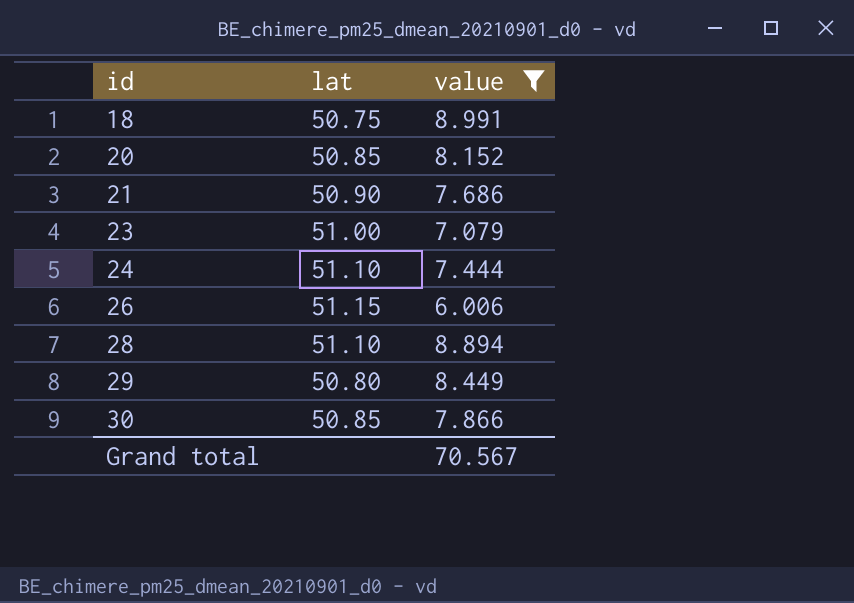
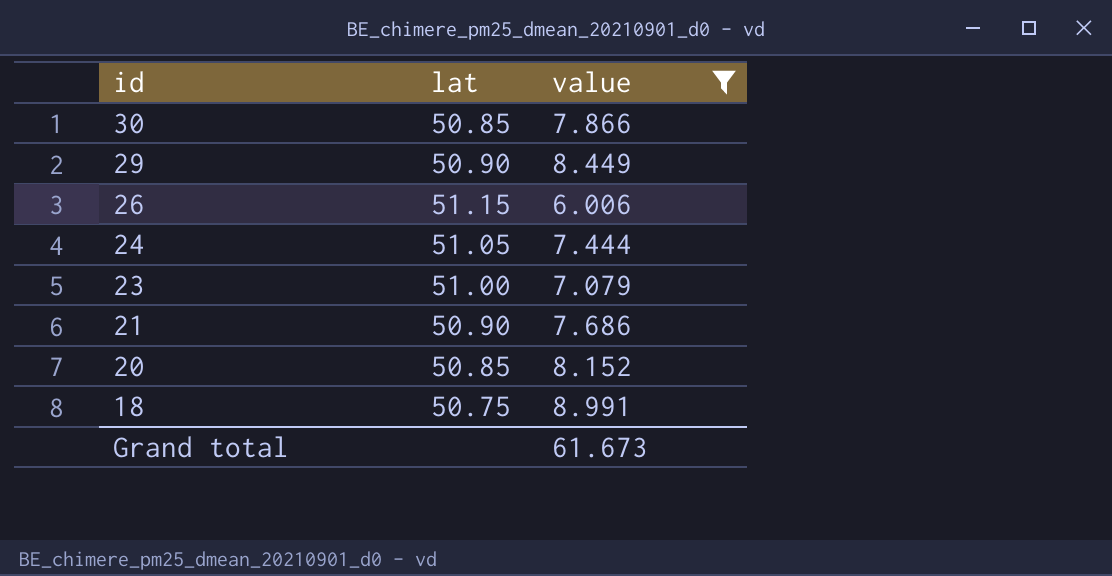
row order: id ascending -> id descending
row 28: 51.10 | 8.894 -> none
29 | lat: 50.80 -> 50.90
24 | lat: 51.10 -> 51.05
Grand total | value: 70.567 -> 61.673

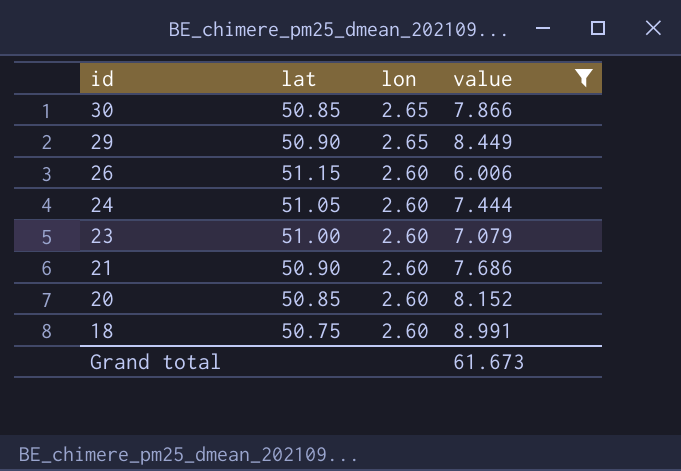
column lon | position: none -> 3

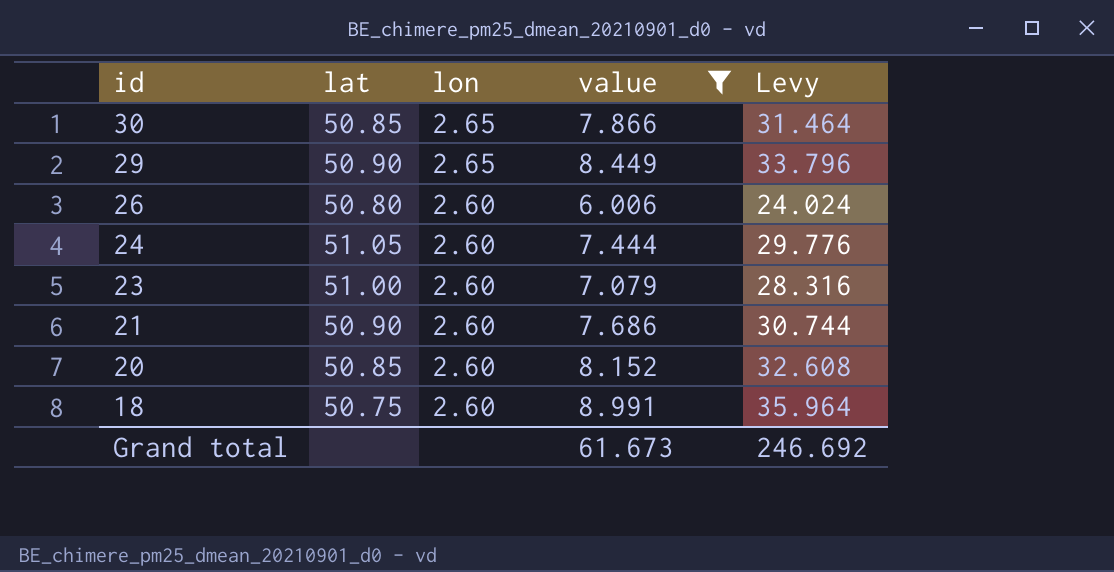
column Levy | formula: none -> [value] * 4
26 | lat: 51.15 -> 50.80

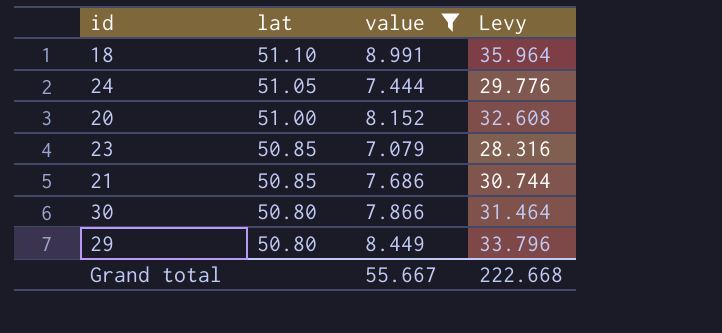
row order: id descending -> lat descending
column lon | position: 3 -> none
row 26: 50.80 | 2.60 | 6.006 | 24.024 -> none
18 | lat: 50.75 -> 51.10
20 | lat: 50.85 -> 51.00
23 | lat: 51.00 -> 50.85
21 | lat: 50.90 -> 50.85
30 | lat: 50.85 -> 50.80
29 | lat: 50.90 -> 50.80
Grand total | value: 61.673 -> 55.667
Grand total | Levy: 246.692 -> 222.668

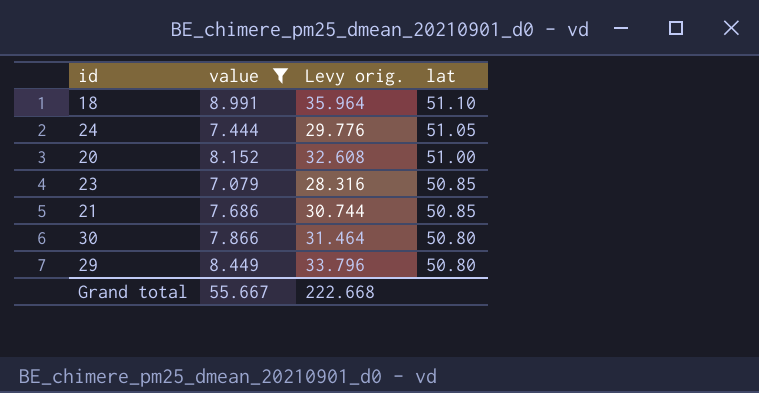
column name: Levy -> Levy orig.
column lat | position: 2 -> 4

